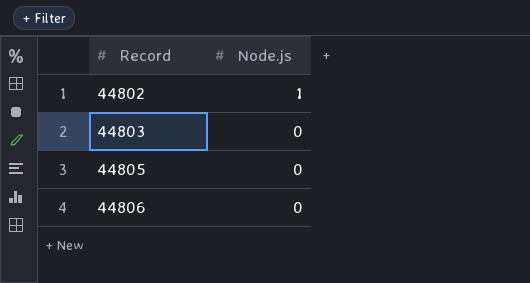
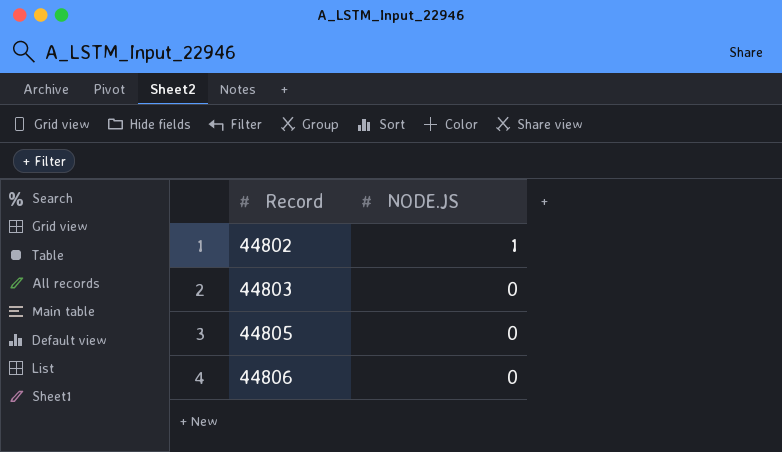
column name: Node.js -> NODE.JS

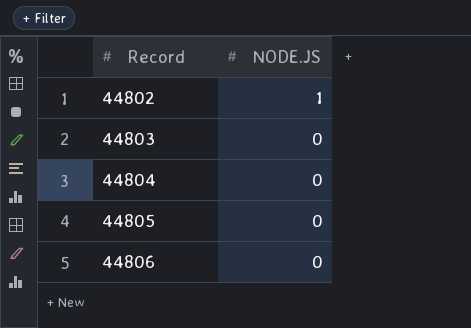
row 44804: none -> 0

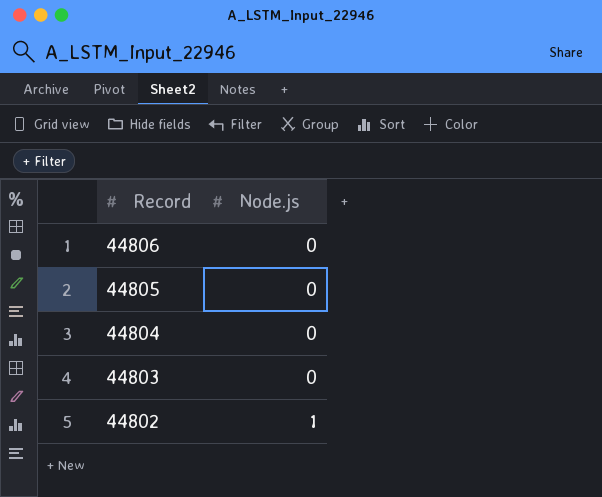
row order: Record ascending -> Record descending
column name: NODE.JS -> Node.js

